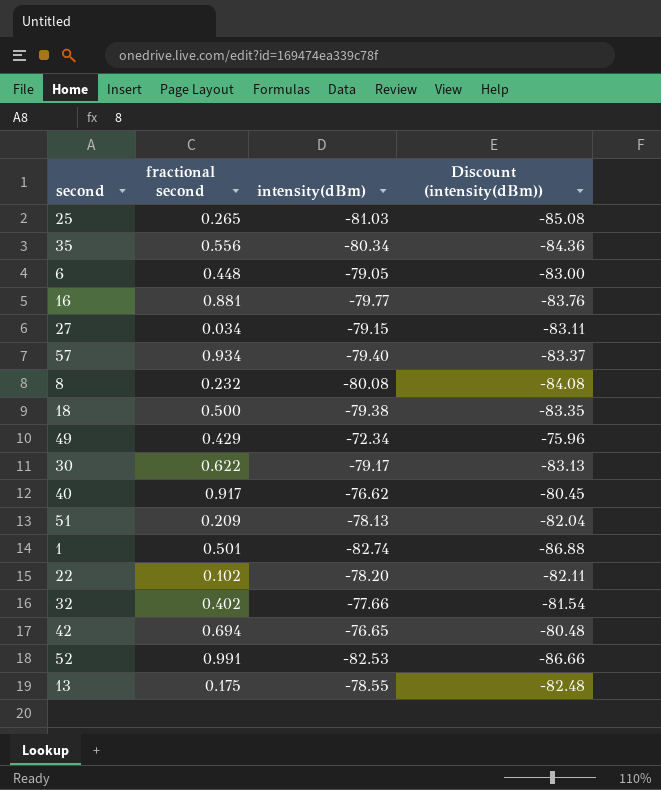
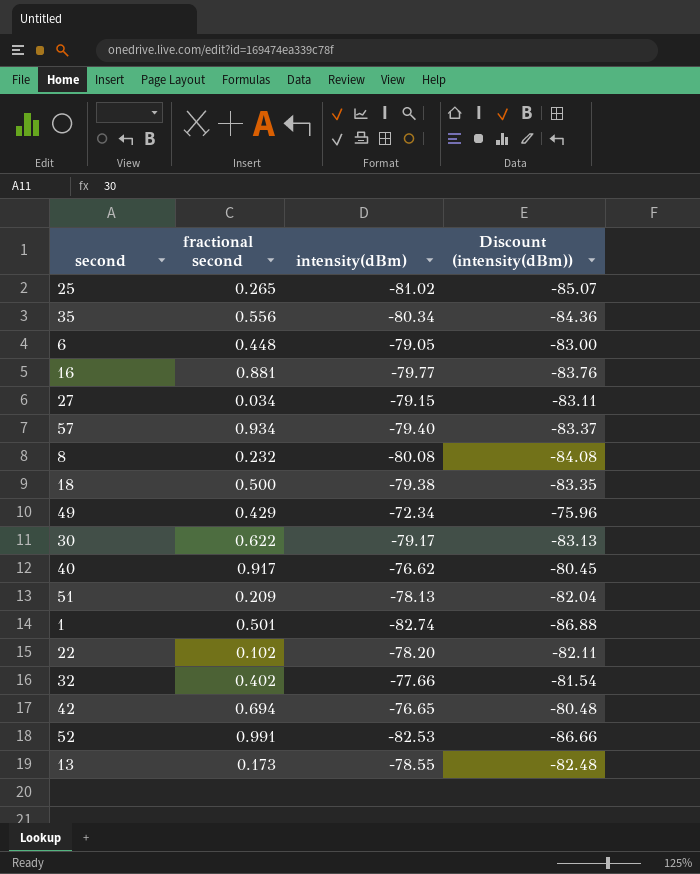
25 | intensity(dBm): -81.03 -> -81.02
25 | Discount (intensity(dBm)): -85.08 -> -85.07
13 | fractional second: 0.175 -> 0.173

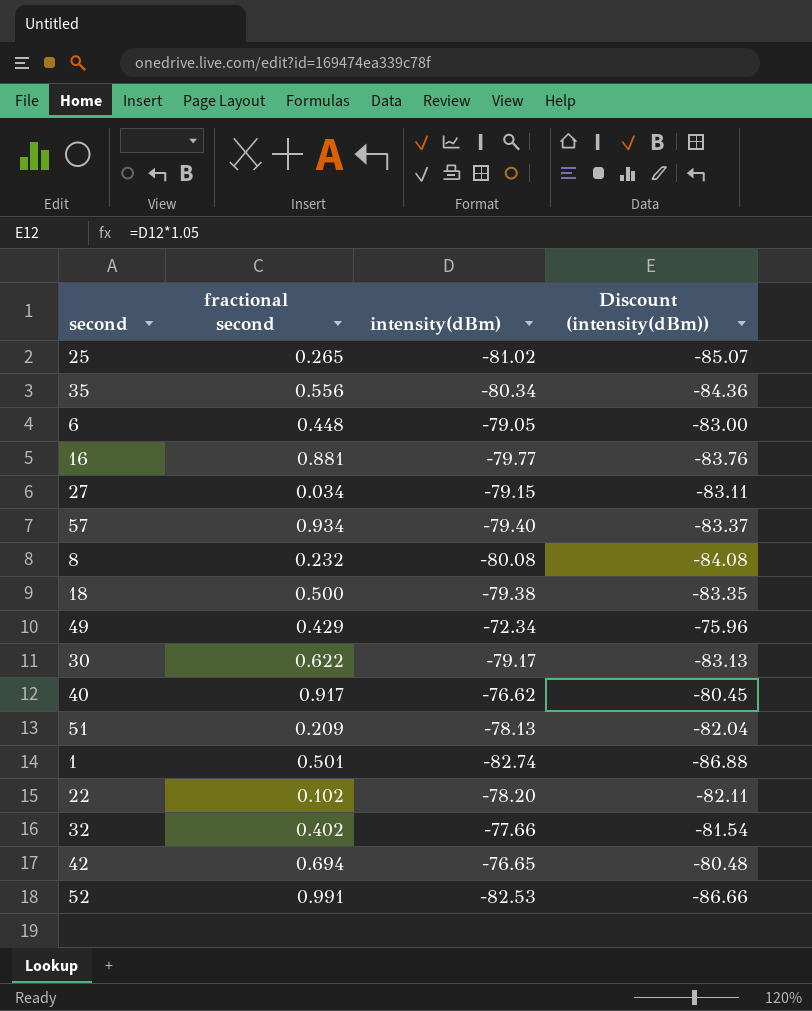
row 13: 0.173 | -78.55 | -82.48 -> none

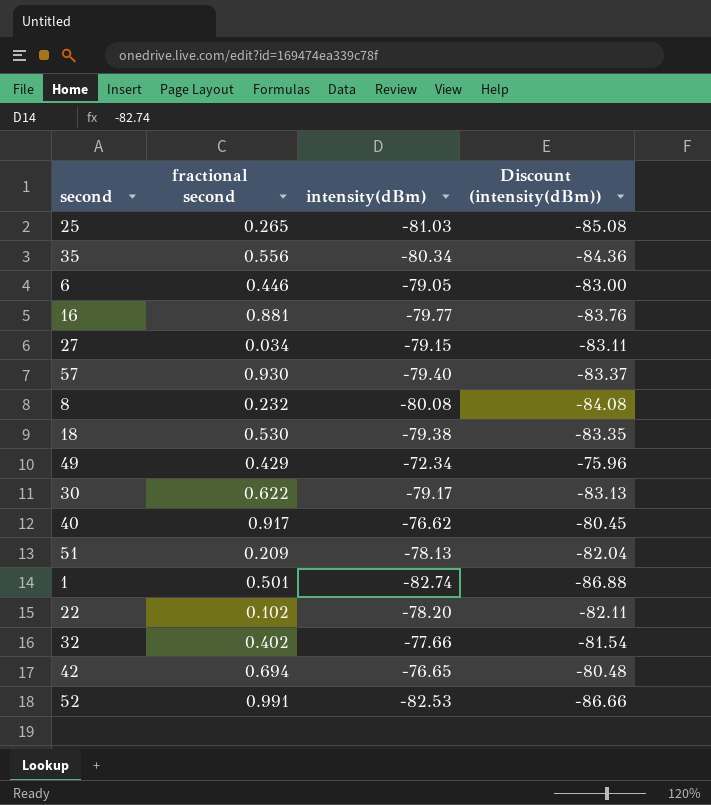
25 | intensity(dBm): -81.02 -> -81.03
25 | Discount (intensity(dBm)): -85.07 -> -85.08
6 | fractional second: 0.448 -> 0.446
57 | fractional second: 0.934 -> 0.930
18 | fractional second: 0.500 -> 0.530

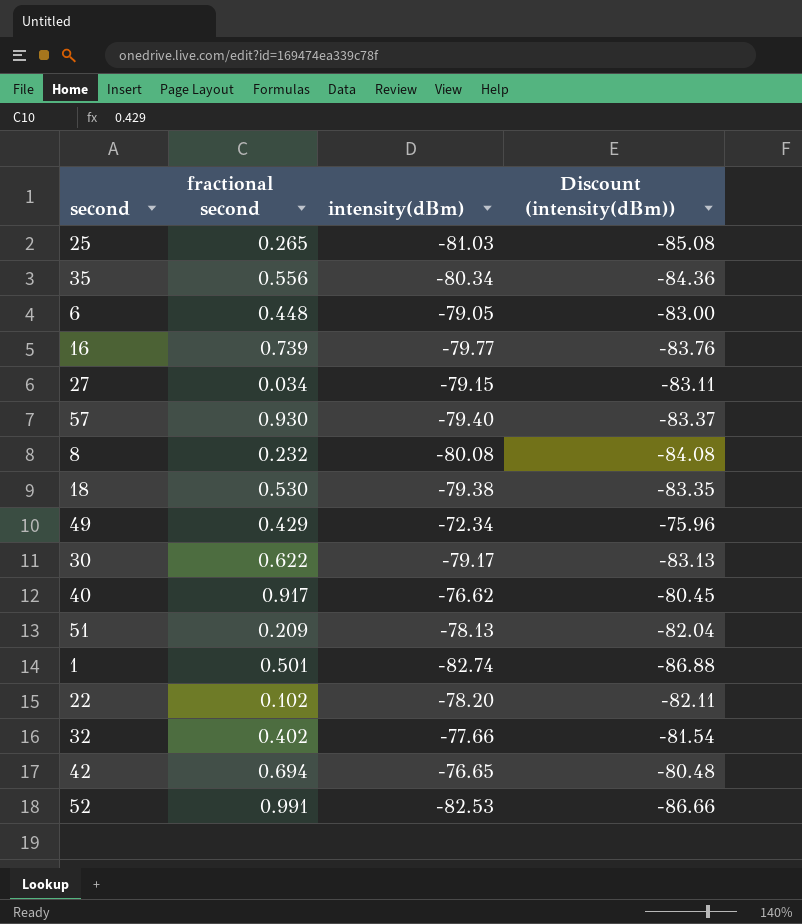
6 | fractional second: 0.446 -> 0.448
16 | fractional second: 0.881 -> 0.739

